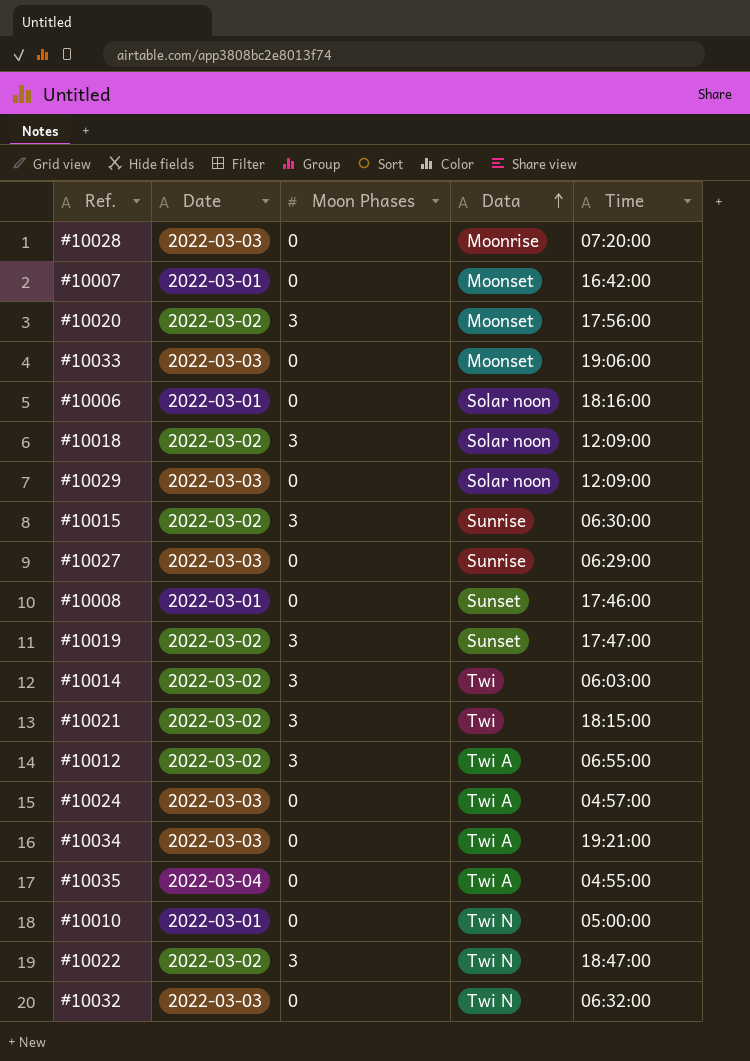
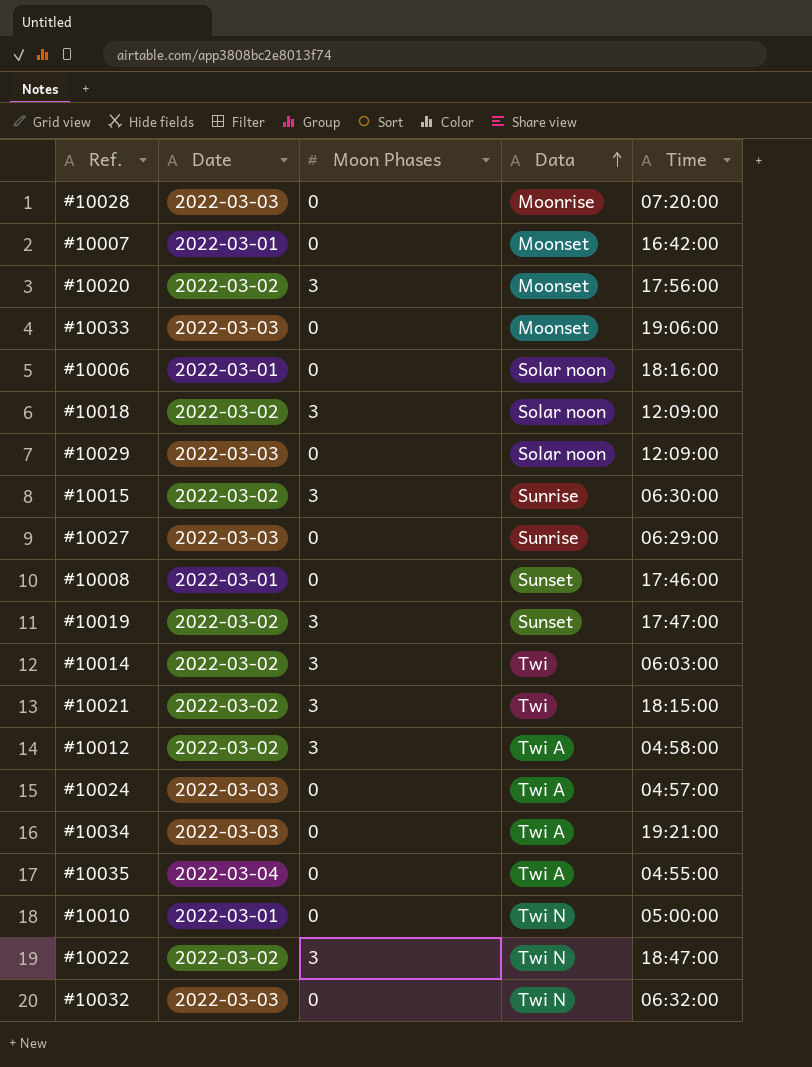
#10012 | Time: 06:55:00 -> 04:58:00

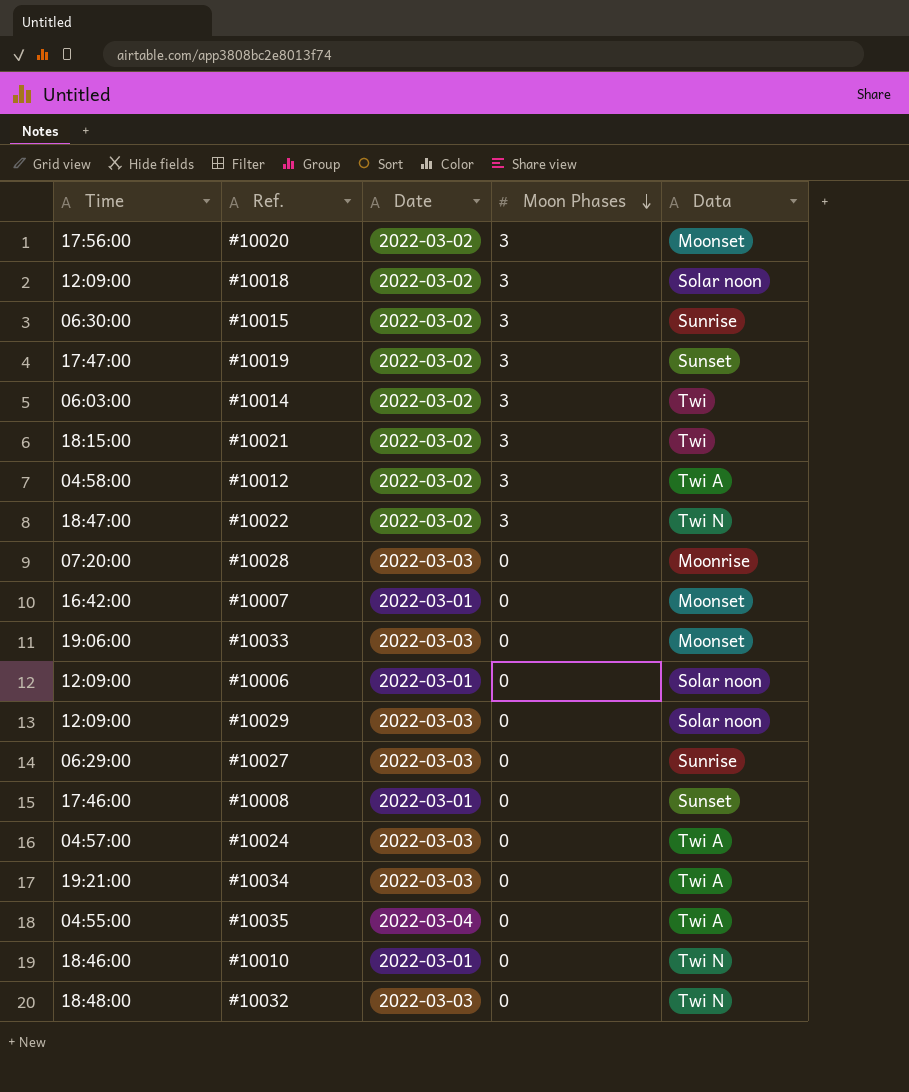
row order: Data ascending -> Moon Phases descending
column Time | position: 5 -> 1
#10006 | Time: 18:16:00 -> 12:09:00
#10010 | Time: 05:00:00 -> 18:46:00
#10032 | Time: 06:32:00 -> 18:48:00

